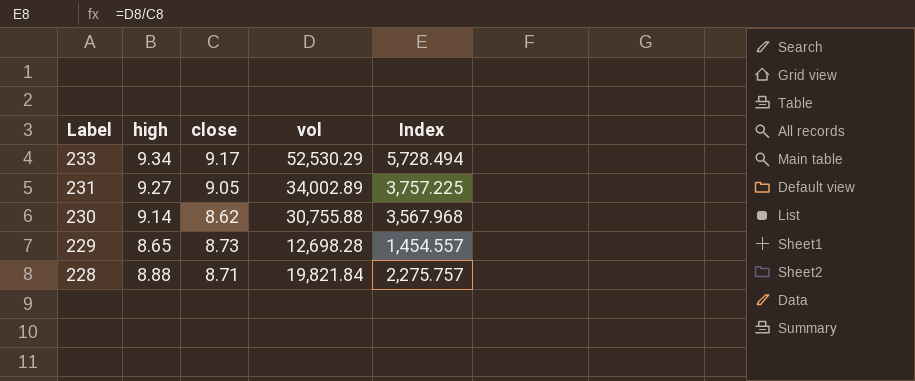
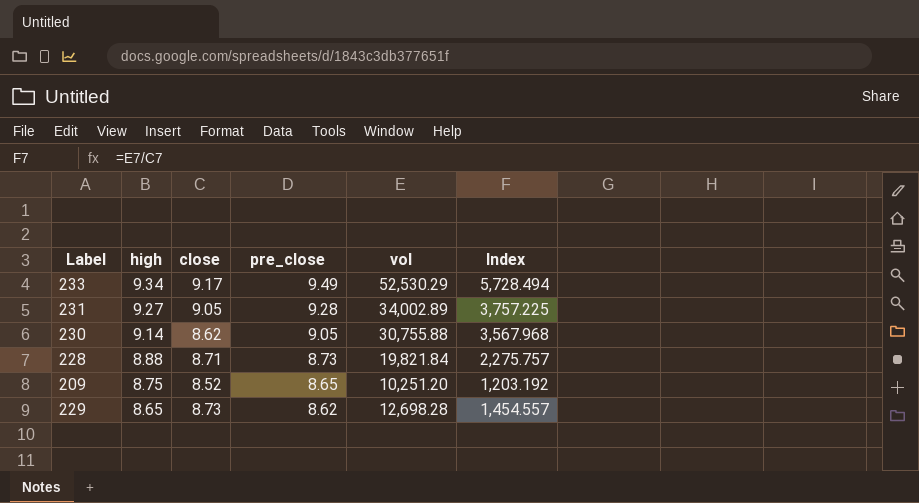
row order: Label descending -> high descending
column pre_close | position: none -> 4
row 209: none -> 8.75 | 8.52 | 8.65 | 10,251.20 | 1,203.192

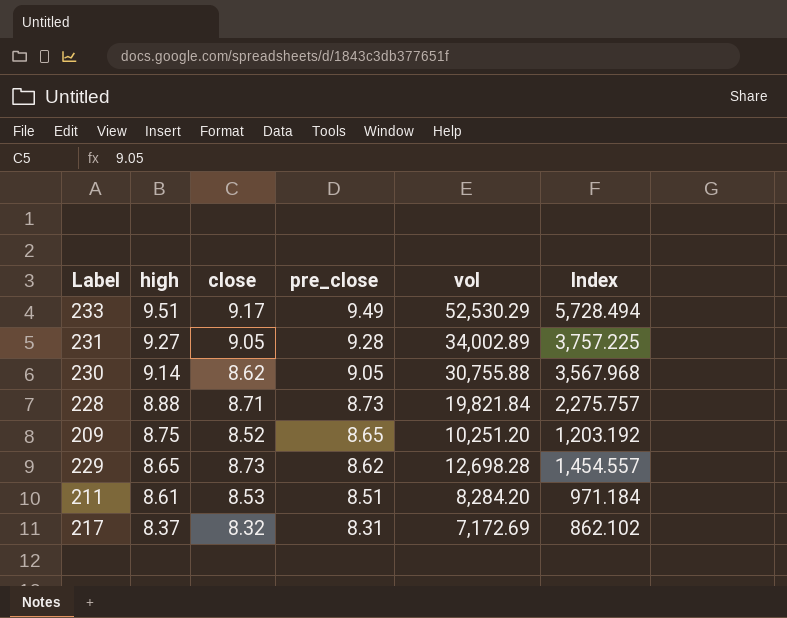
233 | high: 9.34 -> 9.51
row 211: none -> 8.61 | 8.53 | 8.51 | 8,284.20 | 971.184
row 217: none -> 8.37 | 8.32 | 8.31 | 7,172.69 | 862.102

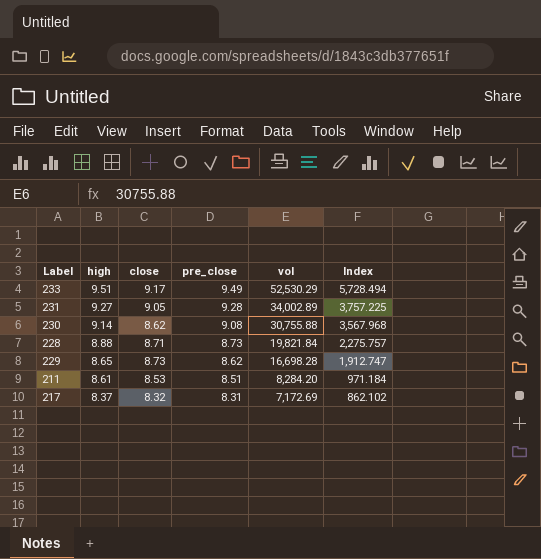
row 209: 8.75 | 8.52 | 8.65 | 10,251.20 | 1,203.192 -> none
230 | pre_close: 9.05 -> 9.08
229 | vol: 12,698.28 -> 16,698.28
229 | Index: 1,454.557 -> 1,912.747

